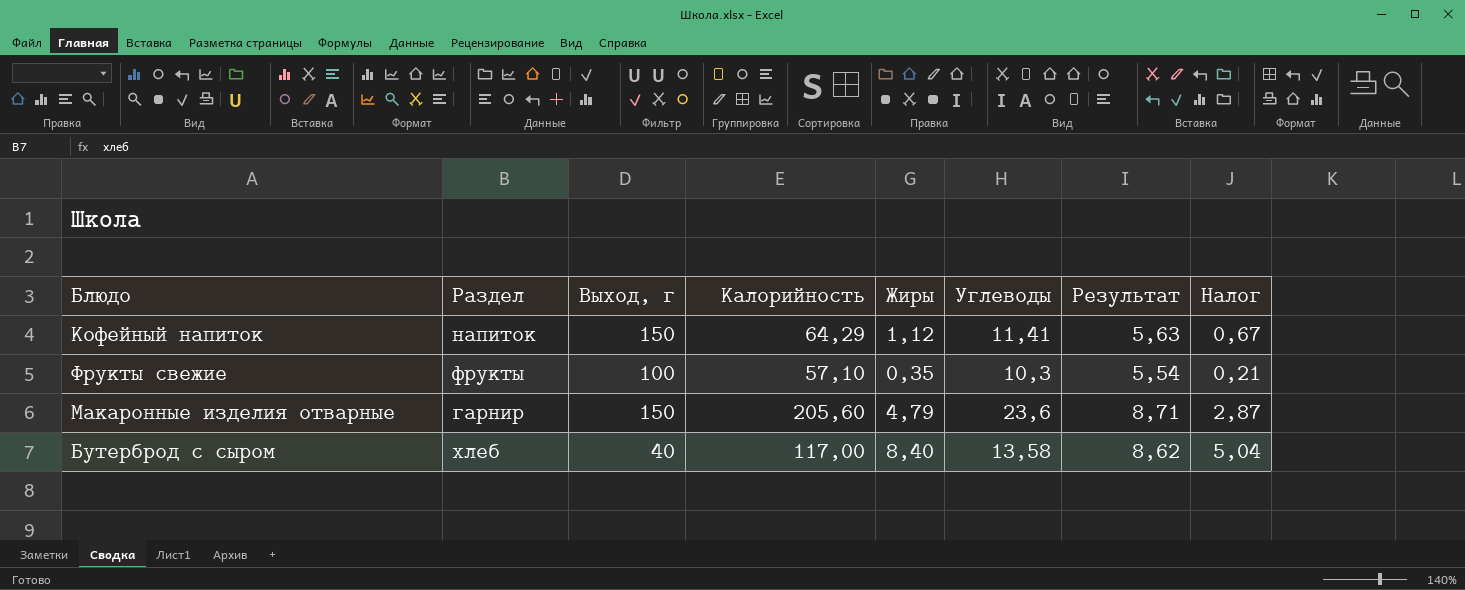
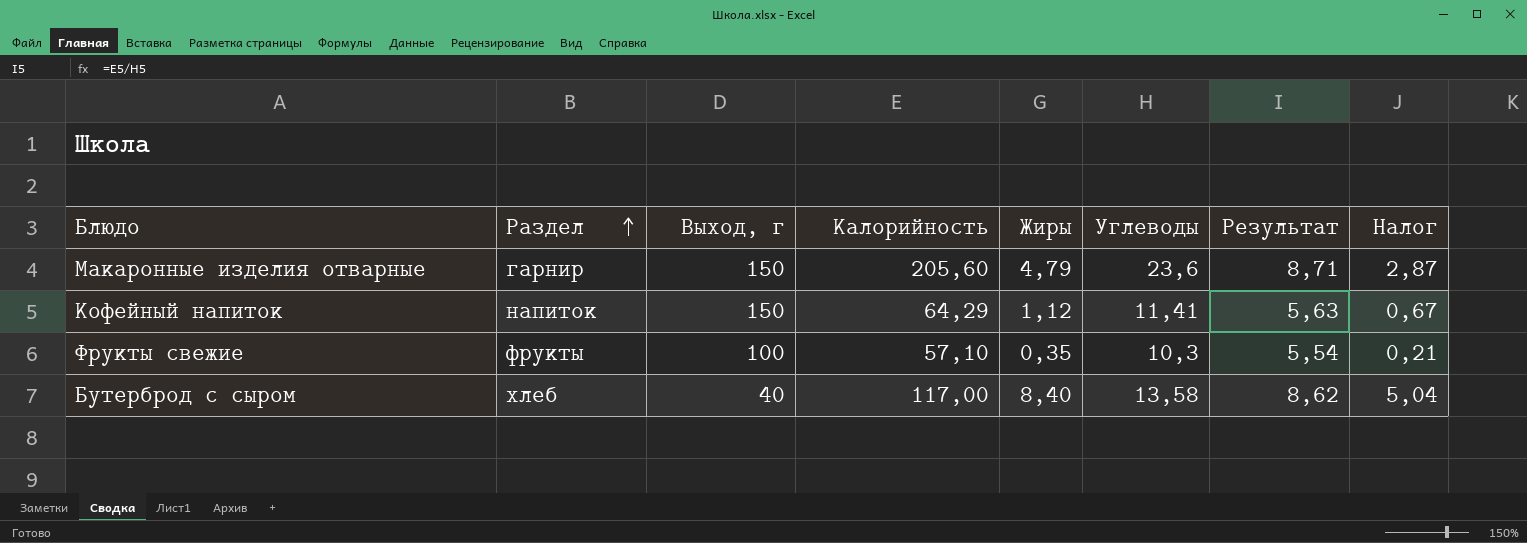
row order: none -> Раздел ascending

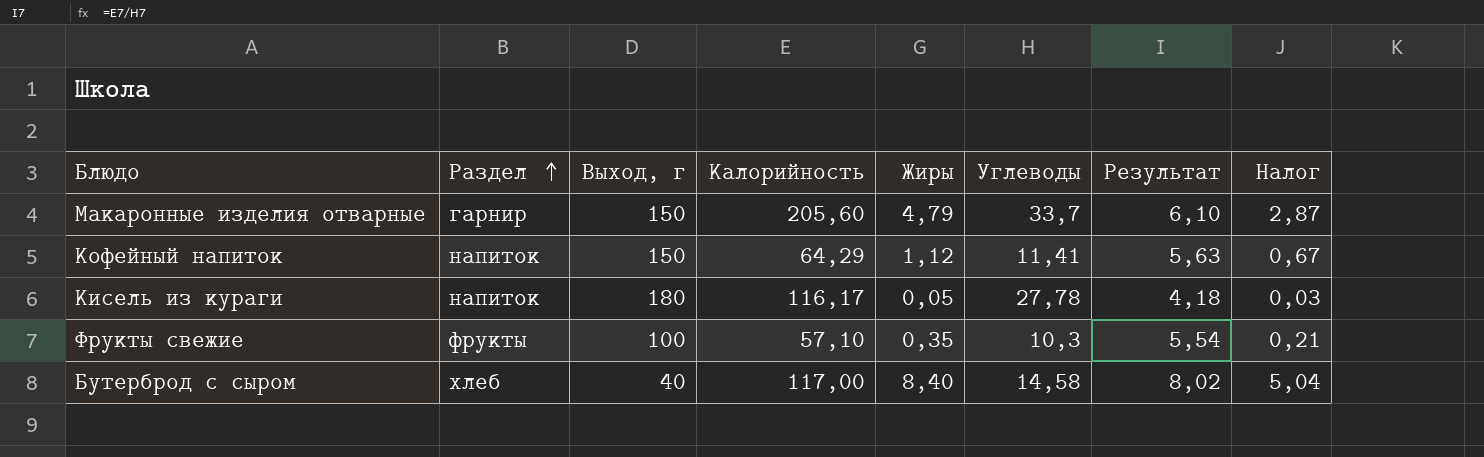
Макаронные изделия отварные | Углеводы: 23,6 -> 33,7
Макаронные изделия отварные | Результат: 8,71 -> 6,10
row Кисель из кураги: none -> напиток | 180 | 116,17 | 0,05 | 27,78 | 4,18 | 0,03
Бутерброд с сыром | Углеводы: 13,58 -> 14,58
Бутерброд с сыром | Результат: 8,62 -> 8,02

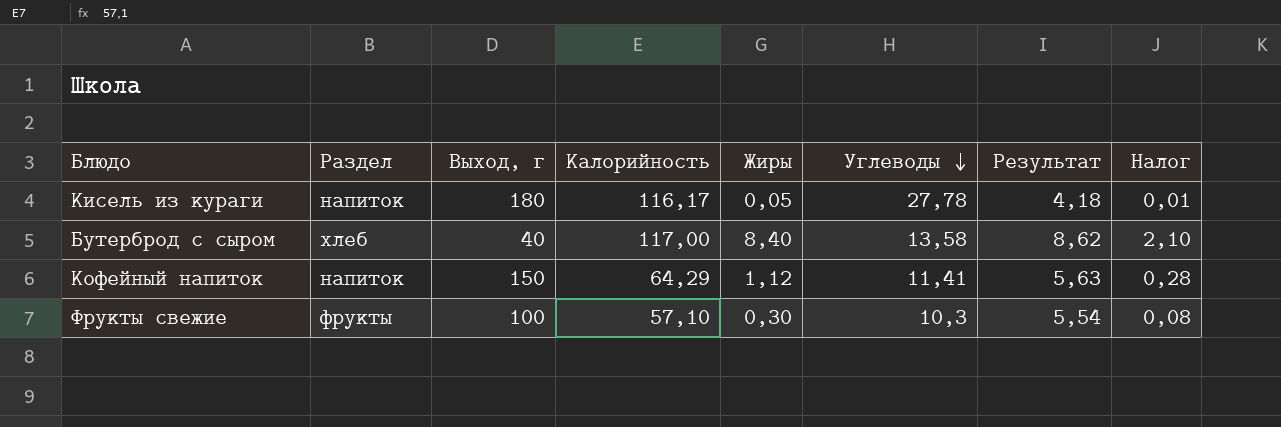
row order: Раздел ascending -> Углеводы descending
column Налог | formula: [Жиры] * 0,6 -> [Жиры] * 0,25
row Макаронные изделия отварные: гарнир | 150 | 205,60 | 4,79 | 33,7 | 6,10 | 2,87 -> none
Бутерброд с сыром | Углеводы: 14,58 -> 13,58
Бутерброд с сыром | Результат: 8,02 -> 8,62
Фрукты свежие | Жиры: 0,35 -> 0,30

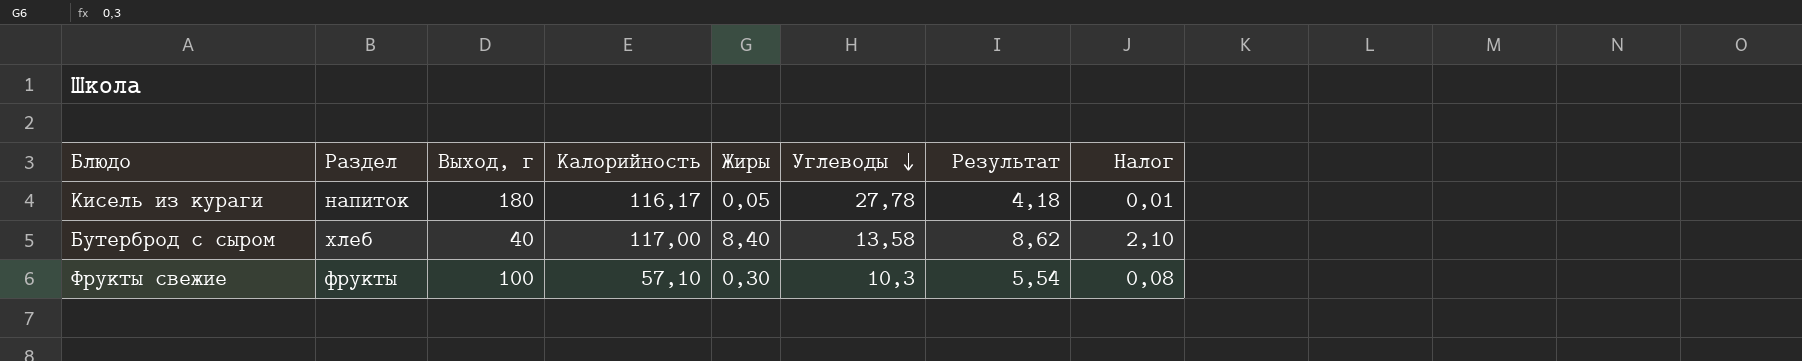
row Кофейный напиток: напиток | 150 | 64,29 | 1,12 | 11,41 | 5,63 | 0,28 -> none

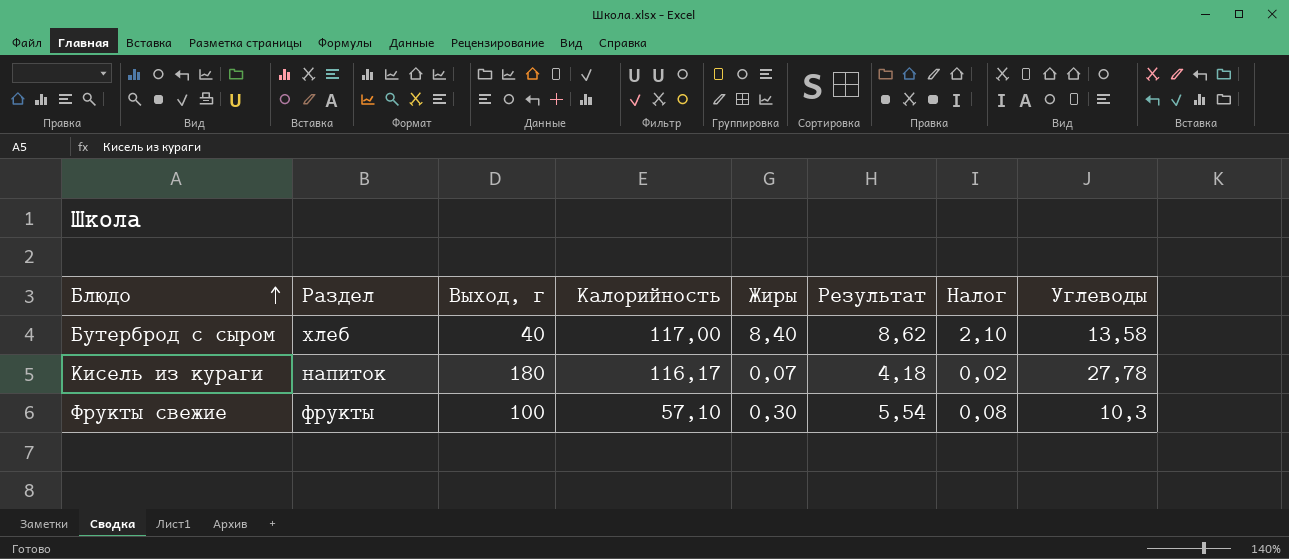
row order: Углеводы descending -> Блюдо ascending
column Углеводы | position: 6 -> 8
Кисель из кураги | Жиры: 0,05 -> 0,07
Кисель из кураги | Налог: 0,01 -> 0,02

